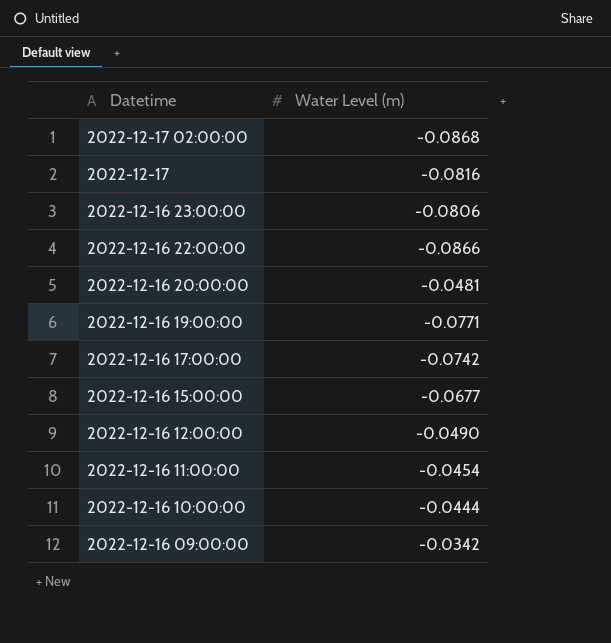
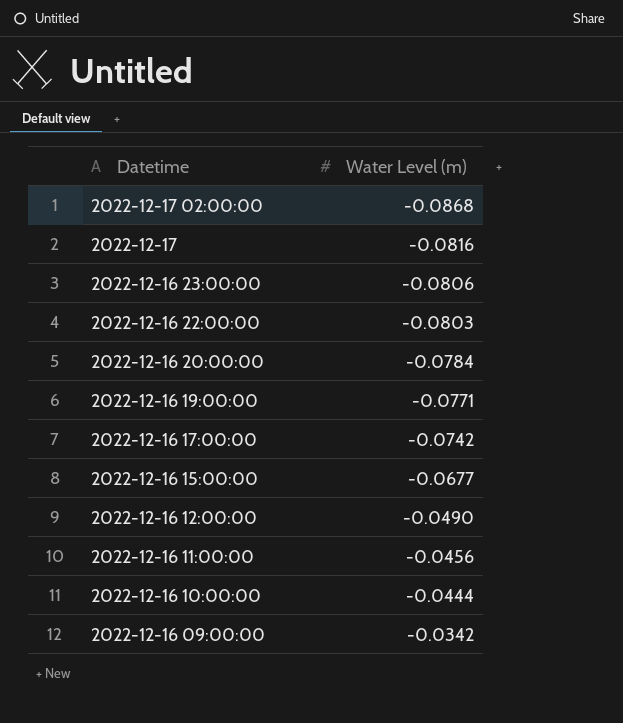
2022-12-16 22:00:00 | Water Level (m): -0.0866 -> -0.0803
2022-12-16 20:00:00 | Water Level (m): -0.0481 -> -0.0784
2022-12-16 11:00:00 | Water Level (m): -0.0454 -> -0.0456

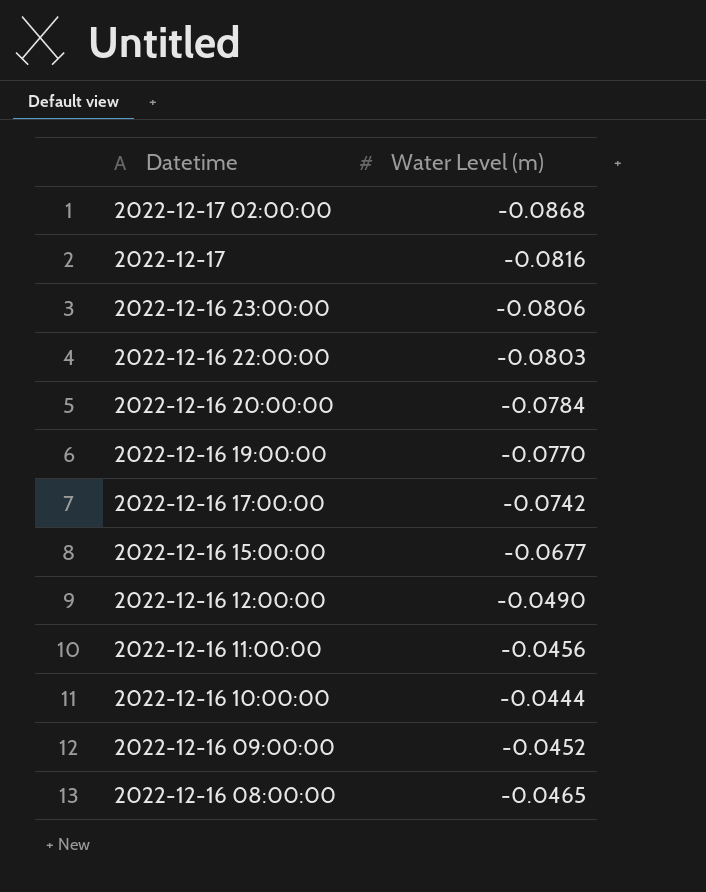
2022-12-16 19:00:00 | Water Level (m): -0.0771 -> -0.0770
2022-12-16 09:00:00 | Water Level (m): -0.0342 -> -0.0452
row 2022-12-16 08:00:00: none -> -0.0465

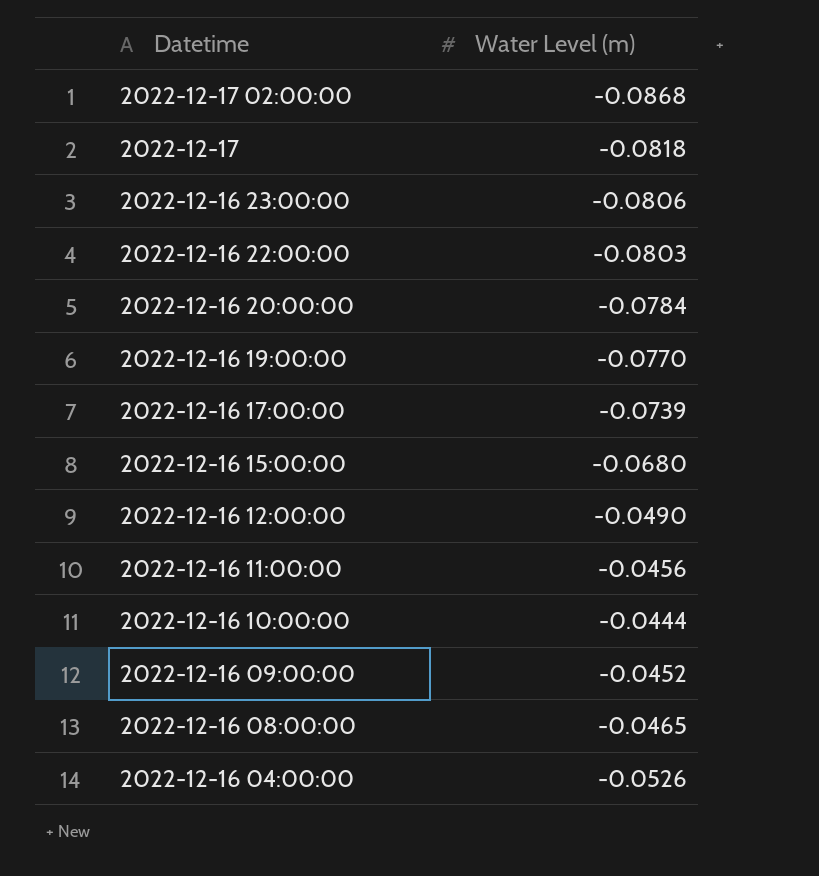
2022-12-17 | Water Level (m): -0.0816 -> -0.0818
2022-12-16 17:00:00 | Water Level (m): -0.0742 -> -0.0739
2022-12-16 15:00:00 | Water Level (m): -0.0677 -> -0.0680
row 2022-12-16 04:00:00: none -> -0.0526

